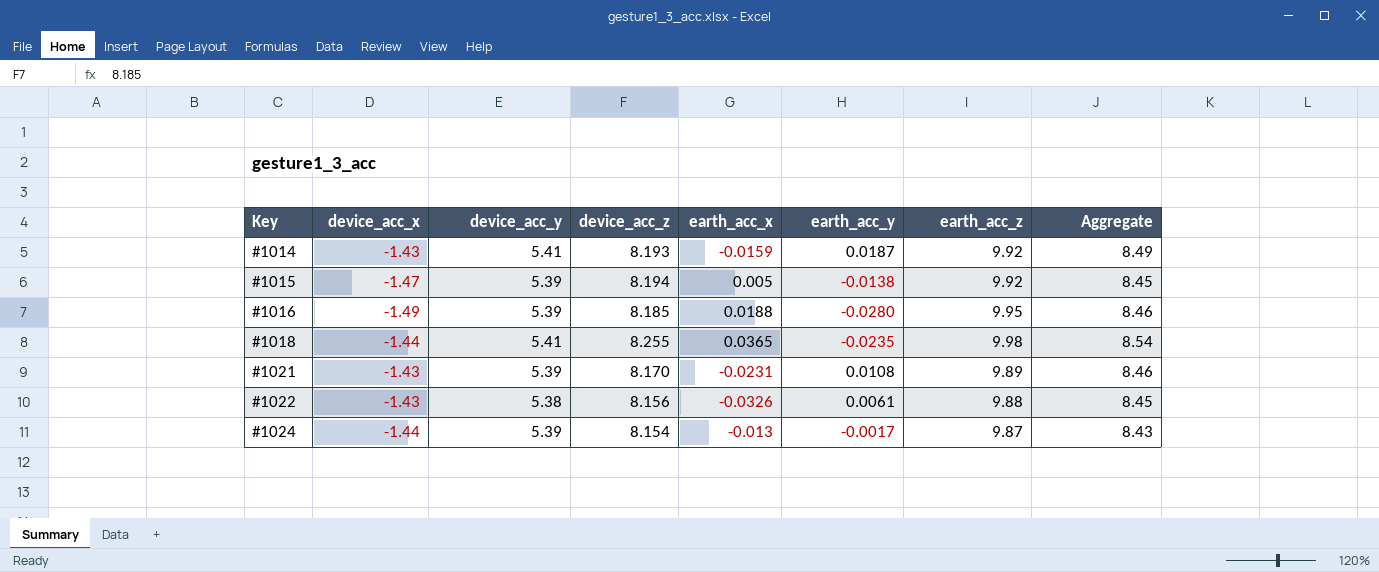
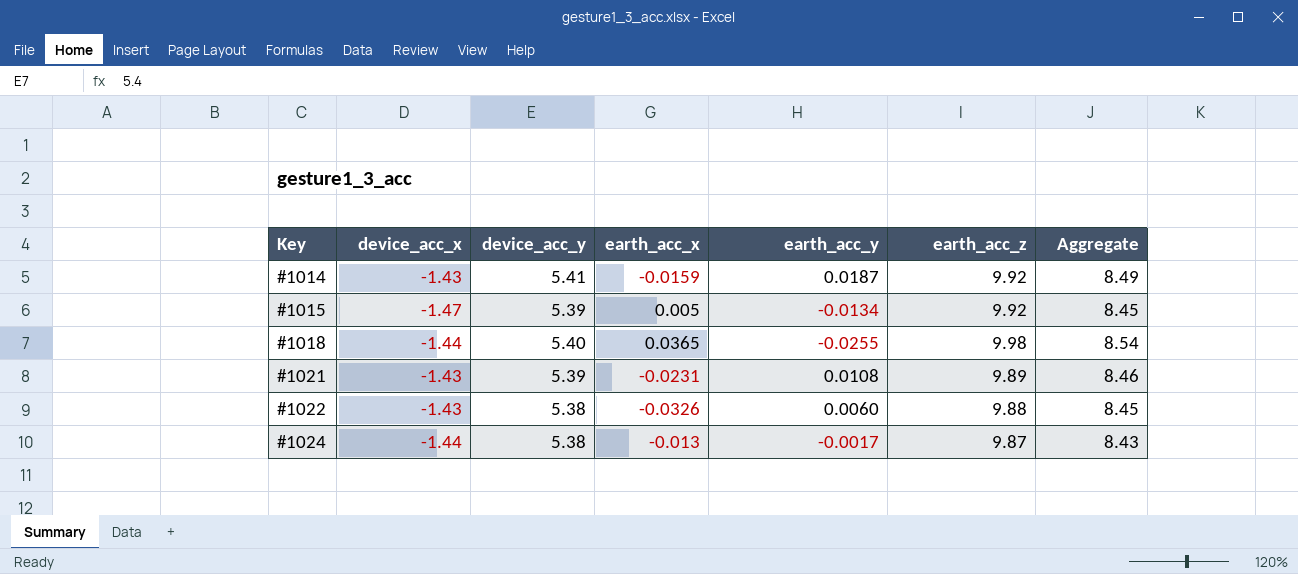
column device_acc_z | position: 4 -> none
row #1016: -1.49 | 5.39 | 8.185 | 0.0188 | -0.0280 | 9.95 | 8.46 -> none
#1015 | earth_acc_y: -0.0138 -> -0.0134
#1018 | device_acc_y: 5.41 -> 5.40
#1018 | earth_acc_y: -0.0235 -> -0.0255
#1022 | earth_acc_y: 0.0061 -> 0.0060
#1024 | device_acc_y: 5.39 -> 5.38

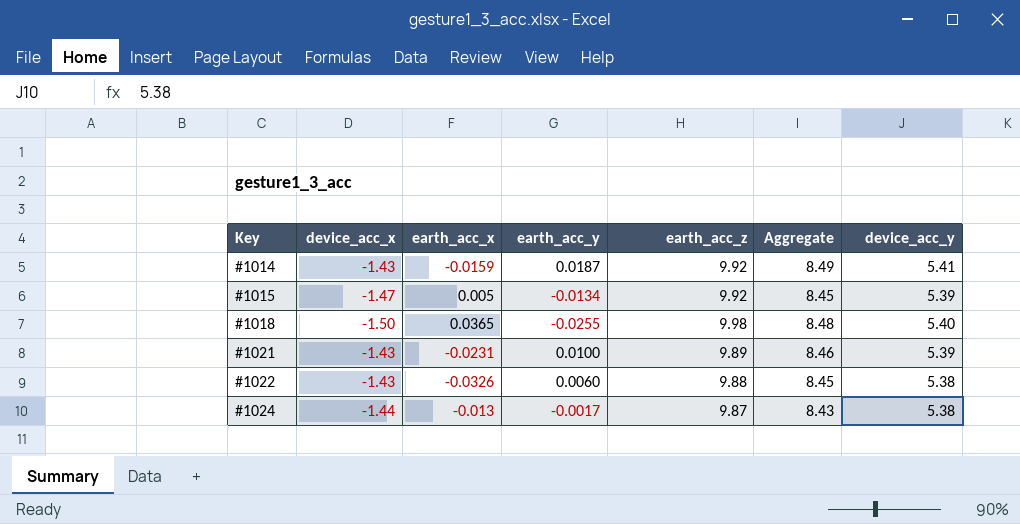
column device_acc_y | position: 3 -> 7
#1018 | device_acc_x: -1.44 -> -1.50
#1018 | Aggregate: 8.54 -> 8.48
#1021 | earth_acc_y: 0.0108 -> 0.0100

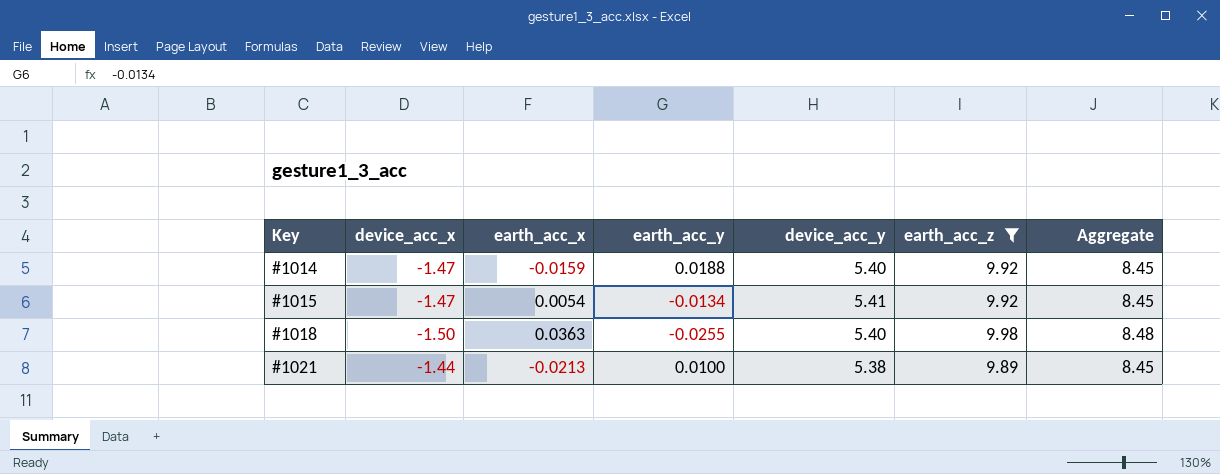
filter: none -> earth_acc_z >= 9.89
column device_acc_y | position: 7 -> 5
#1014 | device_acc_x: -1.43 -> -1.47
#1014 | earth_acc_y: 0.0187 -> 0.0188
#1014 | device_acc_y: 5.41 -> 5.40
#1014 | Aggregate: 8.49 -> 8.45
#1015 | earth_acc_x: 0.005 -> 0.0054
#1015 | device_acc_y: 5.39 -> 5.41
#1018 | earth_acc_x: 0.0365 -> 0.0363
#1021 | device_acc_x: -1.43 -> -1.44
#1021 | earth_acc_x: -0.0231 -> -0.0213
#1021 | device_acc_y: 5.39 -> 5.38
#1021 | Aggregate: 8.46 -> 8.45

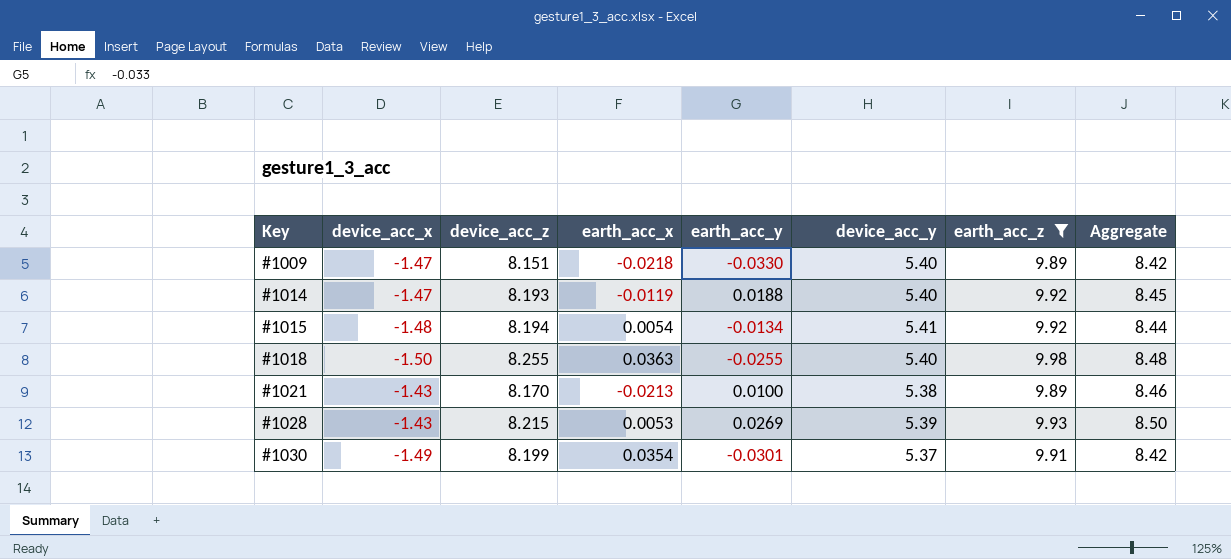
column device_acc_z | position: none -> 3
row #1009: none -> -1.47 | 8.151 | -0.0218 | -0.0330 | 5.40 | 9.89 | 8.42
#1014 | earth_acc_x: -0.0159 -> -0.0119
#1015 | device_acc_x: -1.47 -> -1.48
#1015 | Aggregate: 8.45 -> 8.44
#1021 | device_acc_x: -1.44 -> -1.43
#1021 | Aggregate: 8.45 -> 8.46
row #1028: none -> -1.43 | 8.215 | 0.0053 | 0.0269 | 5.39 | 9.93 | 8.50
row #1030: none -> -1.49 | 8.199 | 0.0354 | -0.0301 | 5.37 | 9.91 | 8.42

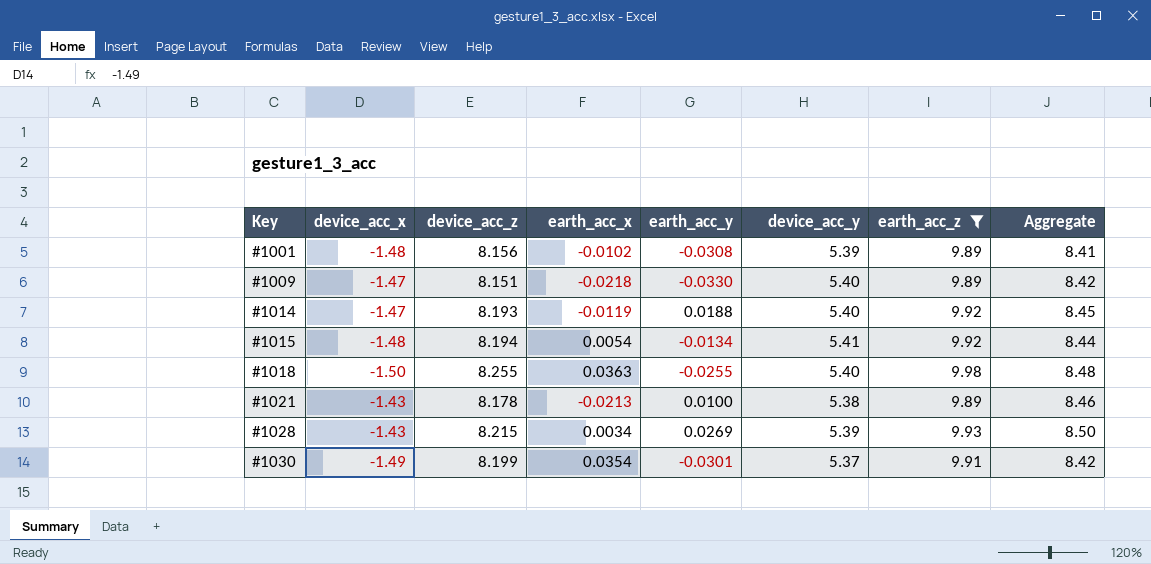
row #1001: none -> -1.48 | 8.156 | -0.0102 | -0.0308 | 5.39 | 9.89 | 8.41
#1021 | device_acc_z: 8.170 -> 8.178
#1028 | earth_acc_x: 0.0053 -> 0.0034

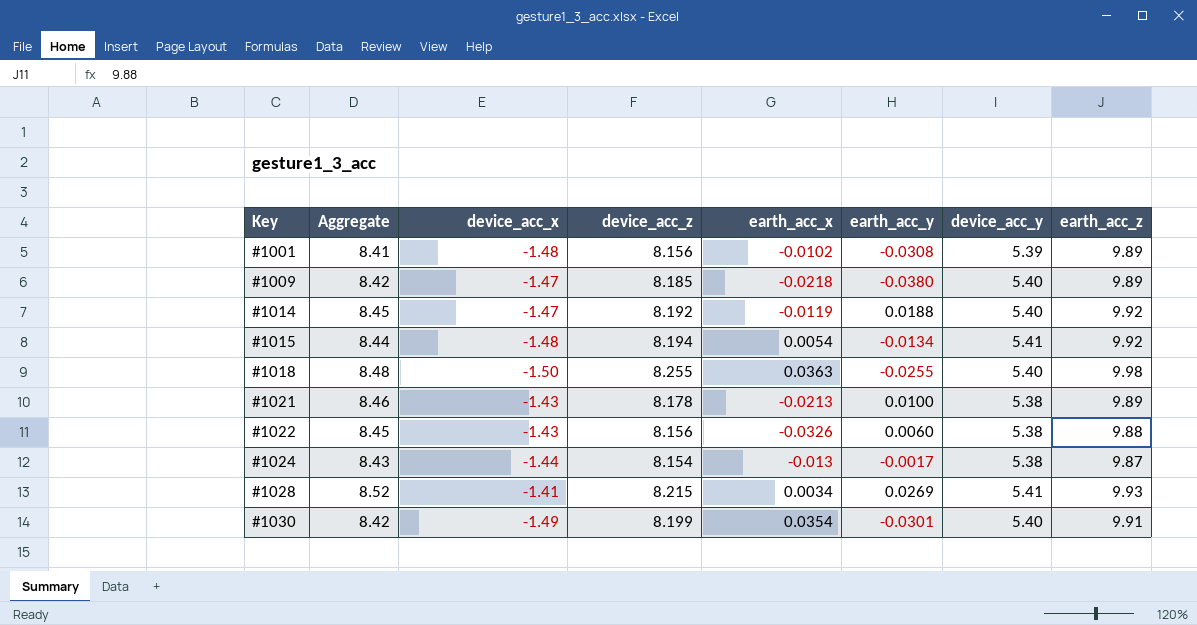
filter: earth_acc_z >= 9.89 -> none
column Aggregate | position: 8 -> 2
#1009 | device_acc_z: 8.151 -> 8.185
#1009 | earth_acc_y: -0.0330 -> -0.0380
#1014 | device_acc_z: 8.193 -> 8.192
#1028 | Aggregate: 8.50 -> 8.52
#1028 | device_acc_x: -1.43 -> -1.41
#1028 | device_acc_y: 5.39 -> 5.41
#1030 | device_acc_y: 5.37 -> 5.40

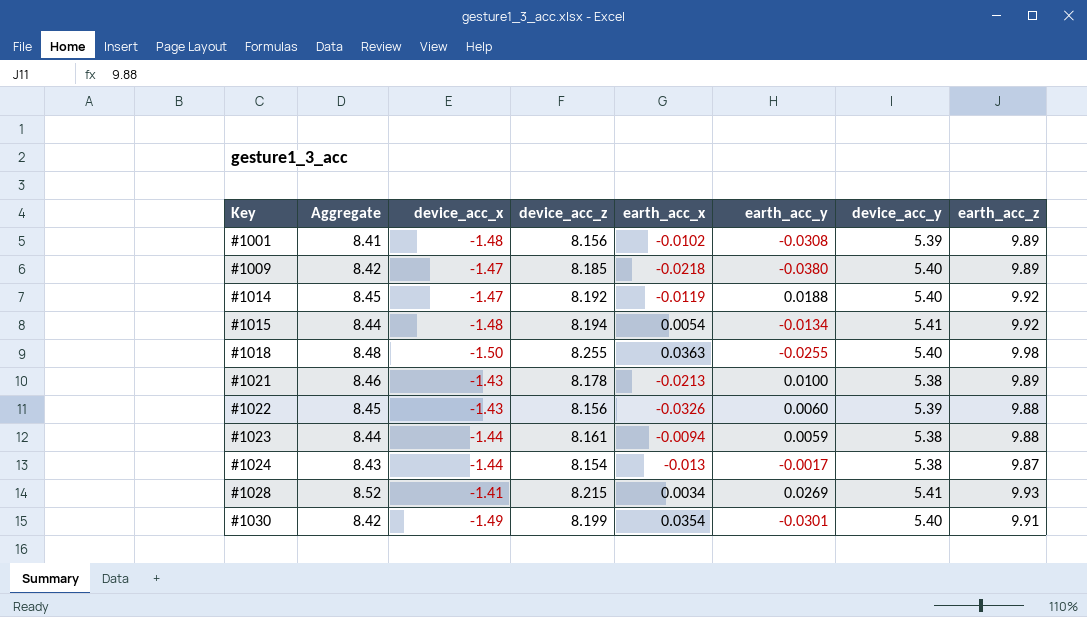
#1022 | device_acc_y: 5.38 -> 5.39
row #1023: none -> 8.44 | -1.44 | 8.161 | -0.0094 | 0.0059 | 5.38 | 9.88

